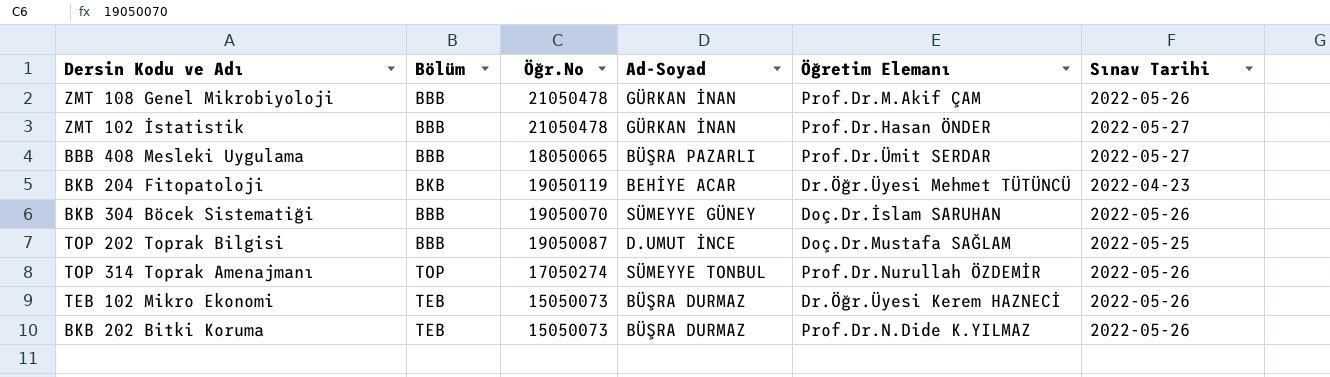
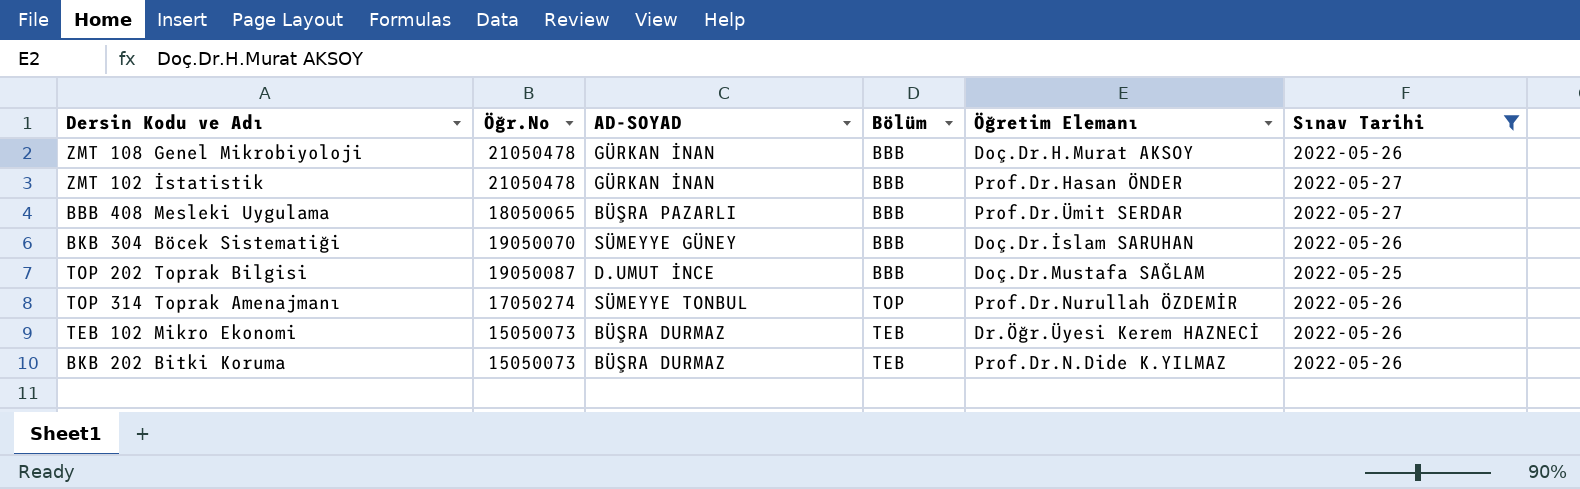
filter: none -> Sınav Tarihi != 2022-04-23
column name: Ad-Soyad -> AD-SOYAD
column Bölüm | position: 2 -> 4
ZMT 108 Genel Mikrobiyoloji | Öğretim Elemanı: Prof.Dr.M.Akif ÇAM -> Doç.Dr.H.Murat AKSOY

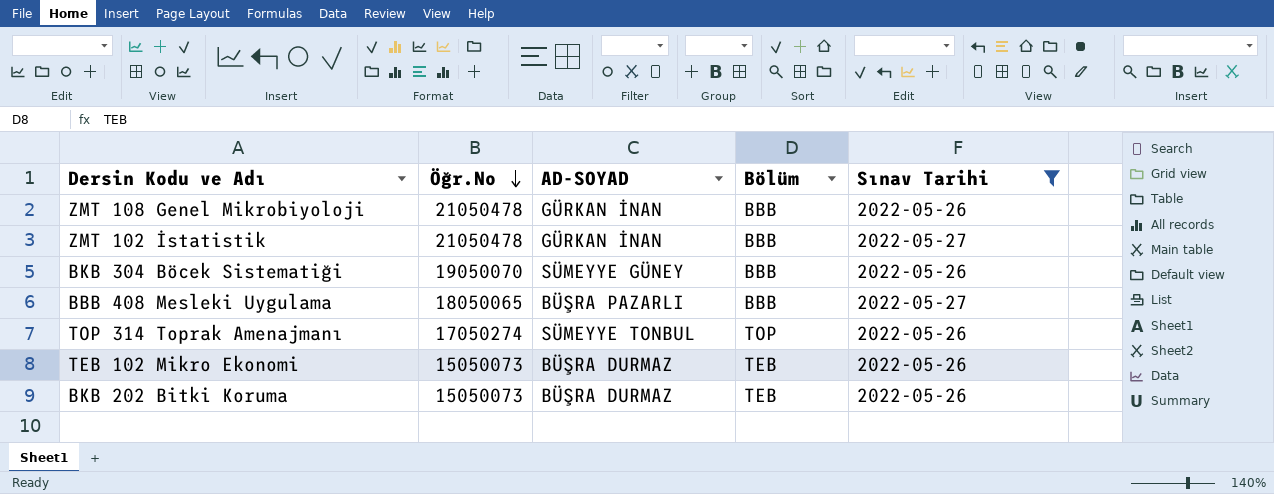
row order: none -> Öğr.No descending
column Öğretim Elemanı | position: 5 -> none
row TOP 202 Toprak Bilgisi: 19050087 | D.UMUT İNCE | BBB | Doç.Dr.Mustafa SAĞLAM | 2022-05-25 -> none

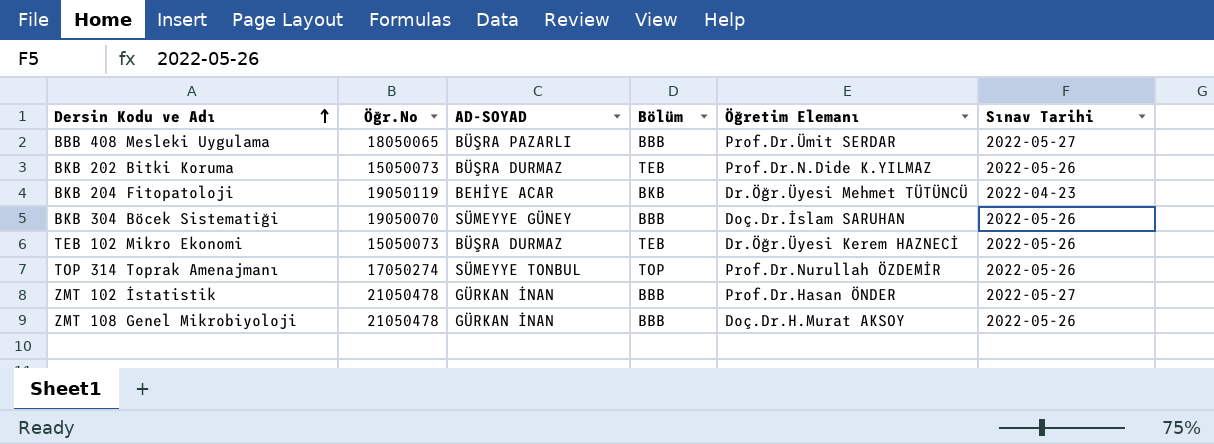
filter: Sınav Tarihi != 2022-04-23 -> none
row order: Öğr.No descending -> Dersin Kodu ve Adı ascending
column Öğretim Elemanı | position: none -> 5

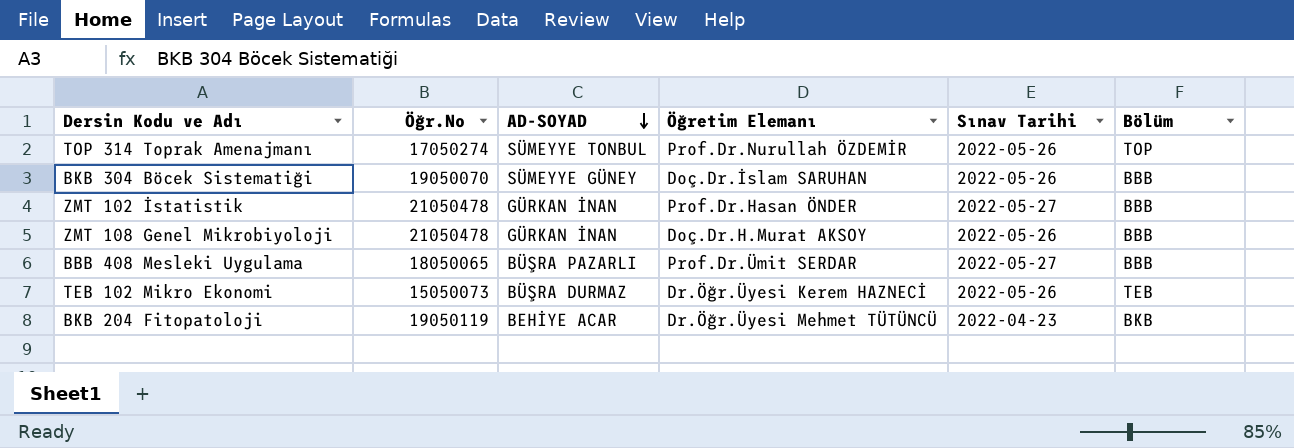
row order: Dersin Kodu ve Adı ascending -> AD-SOYAD descending
column Bölüm | position: 4 -> 6
row BKB 202 Bitki Koruma: 15050073 | BÜŞRA DURMAZ | TEB | Prof.Dr.N.Dide K.YILMAZ | 2022-05-26 -> none

